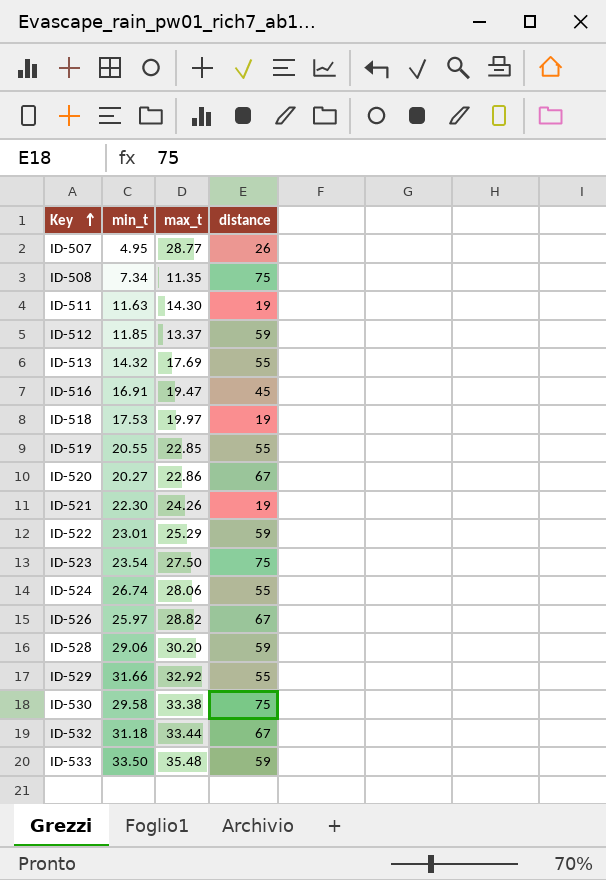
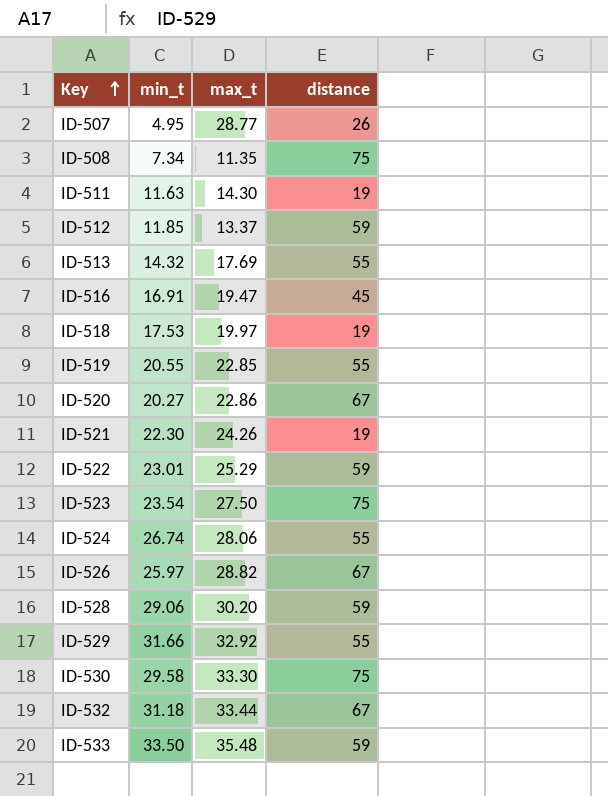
ID-530 | max_t: 33.38 -> 33.30

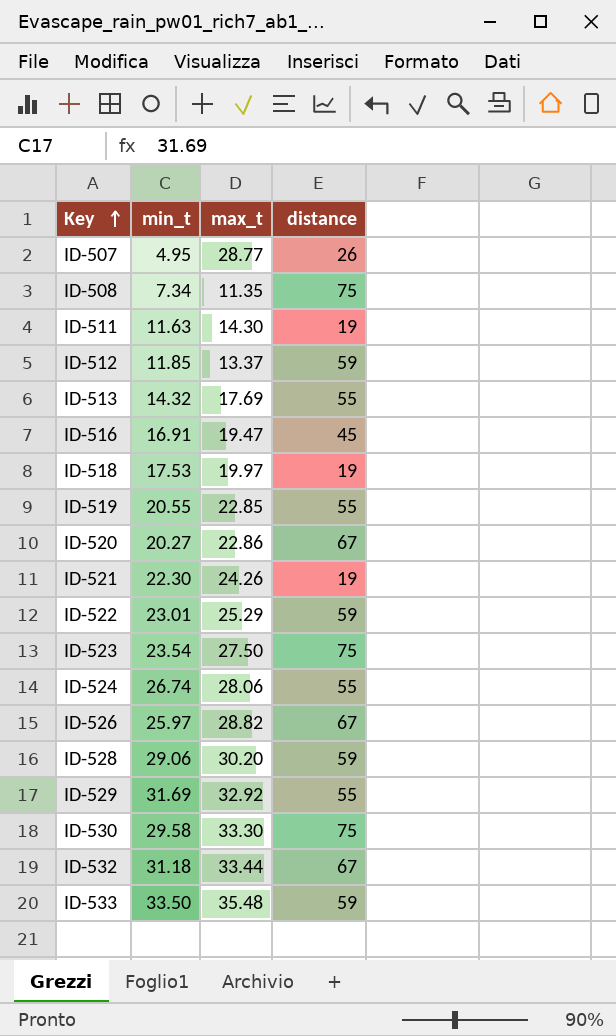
ID-529 | min_t: 31.66 -> 31.69

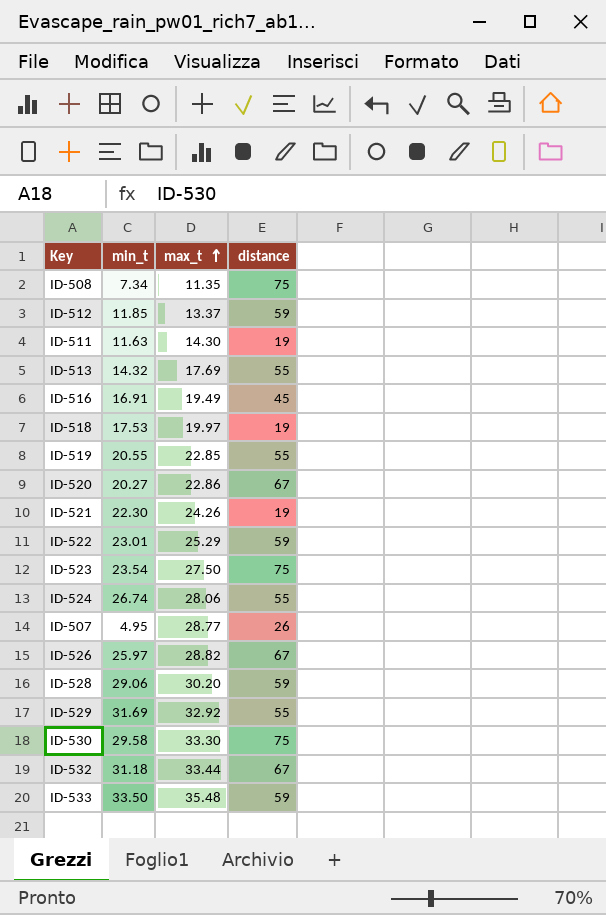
row order: Key ascending -> max_t ascending
ID-516 | max_t: 19.47 -> 19.49

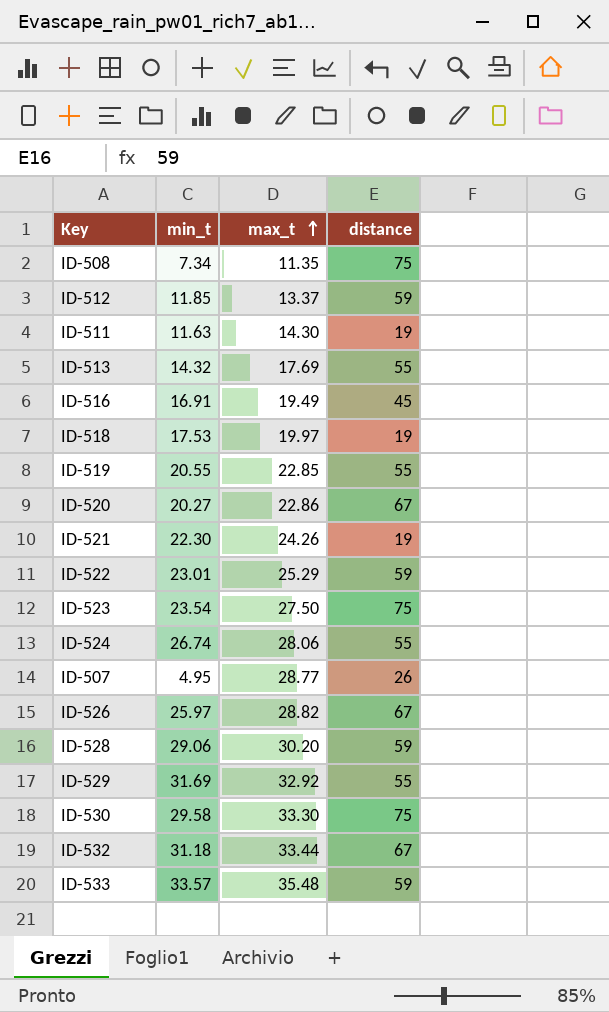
ID-533 | min_t: 33.50 -> 33.57

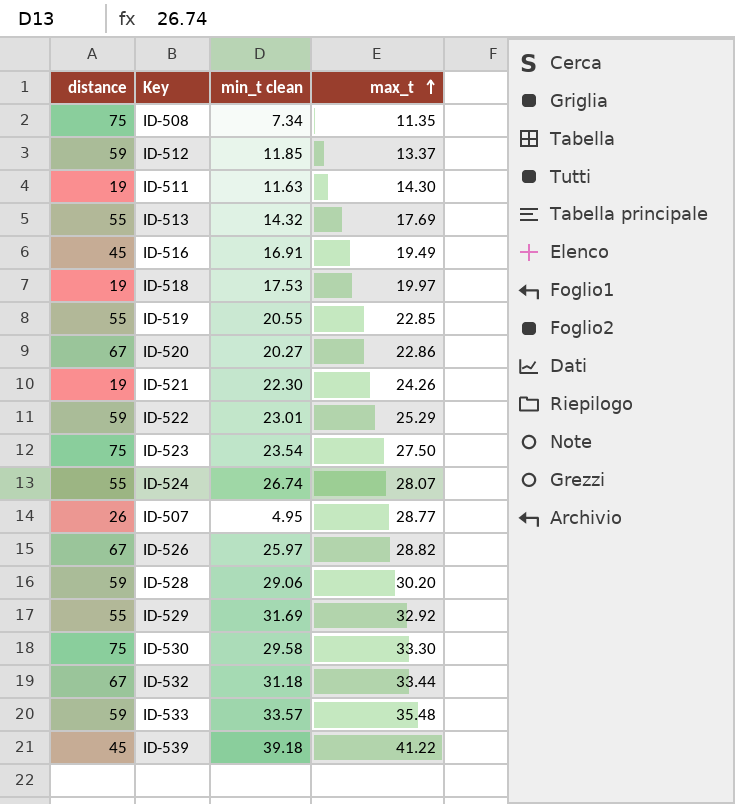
column distance | position: 4 -> 1
column name: min_t -> min_t clean
ID-524 | max_t: 28.06 -> 28.07
row ID-539: none -> 45 | 39.18 | 41.22

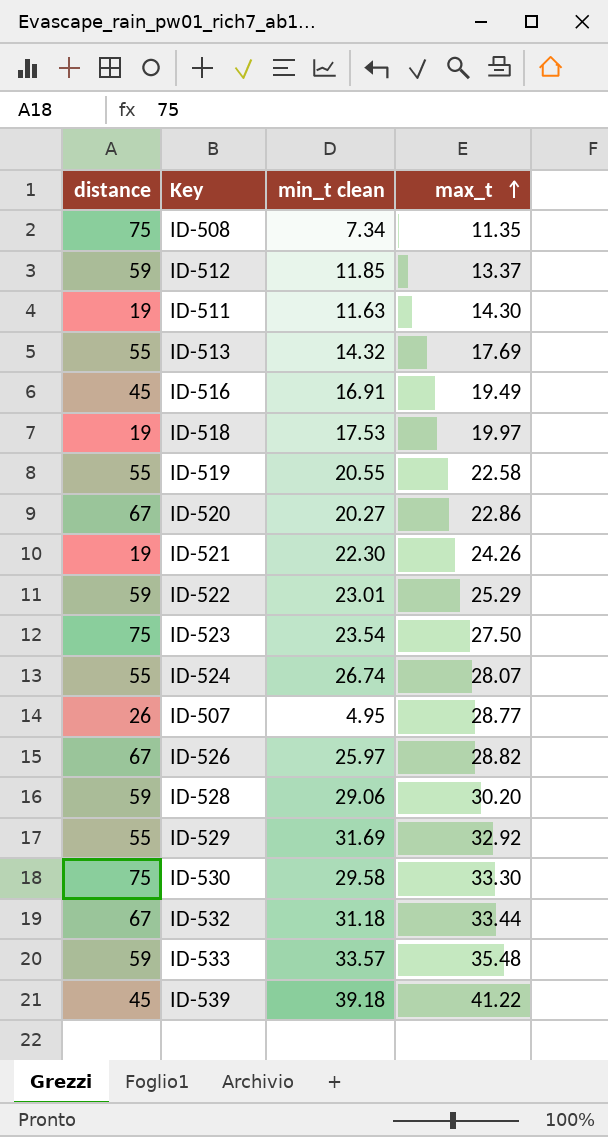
ID-519 | max_t: 22.85 -> 22.58

